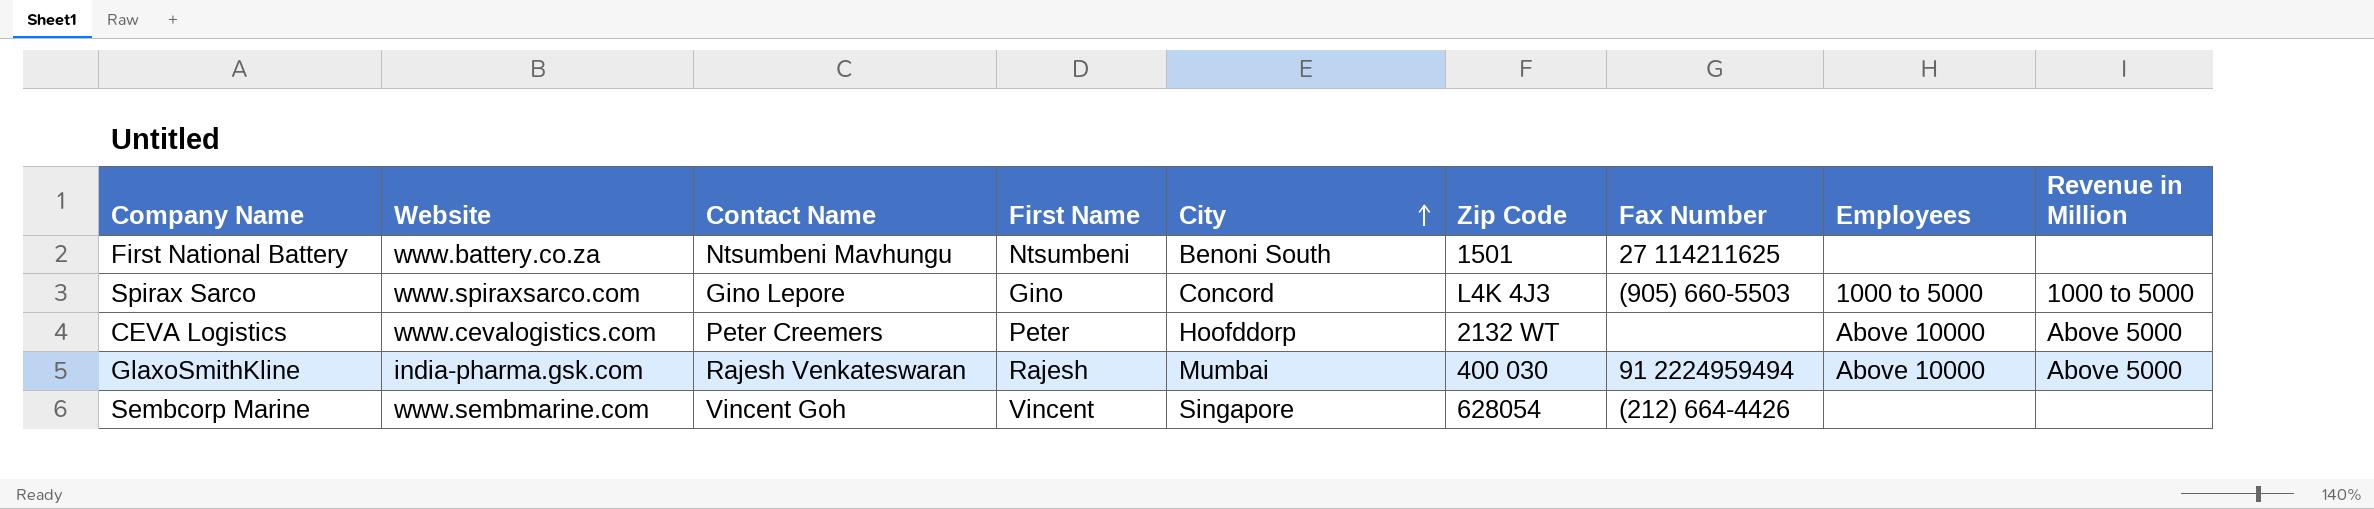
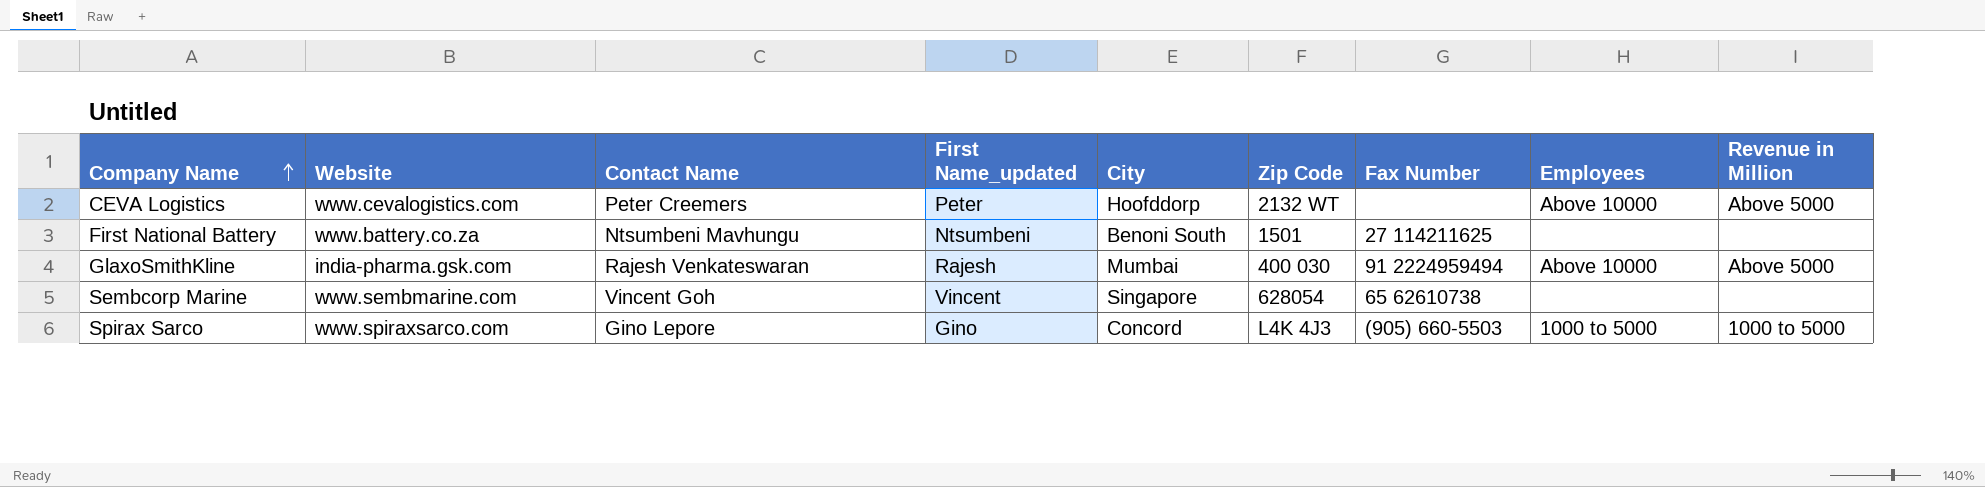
row order: City ascending -> Company Name ascending
column name: First Name -> First Name_updated
Sembcorp Marine | Fax Number: (212) 664-4426 -> 65 62610738

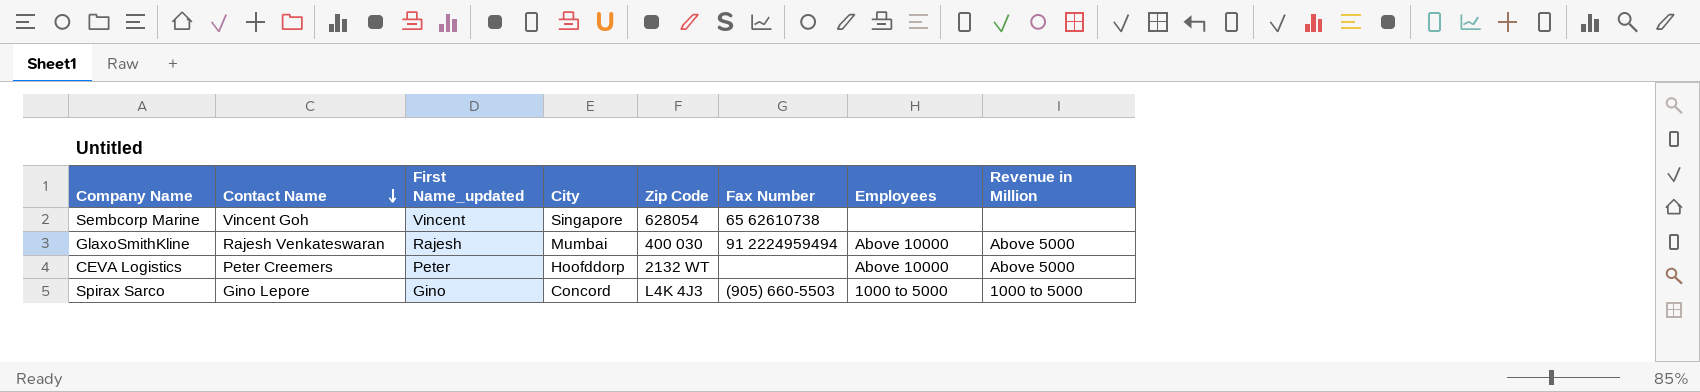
row order: Company Name ascending -> Contact Name descending
column Website | position: 2 -> none
row First National Battery: www.battery.co.za | Ntsumbeni Mavhungu | Ntsumbeni | Benoni South | 1501 | 27 114211625 | none | none -> none

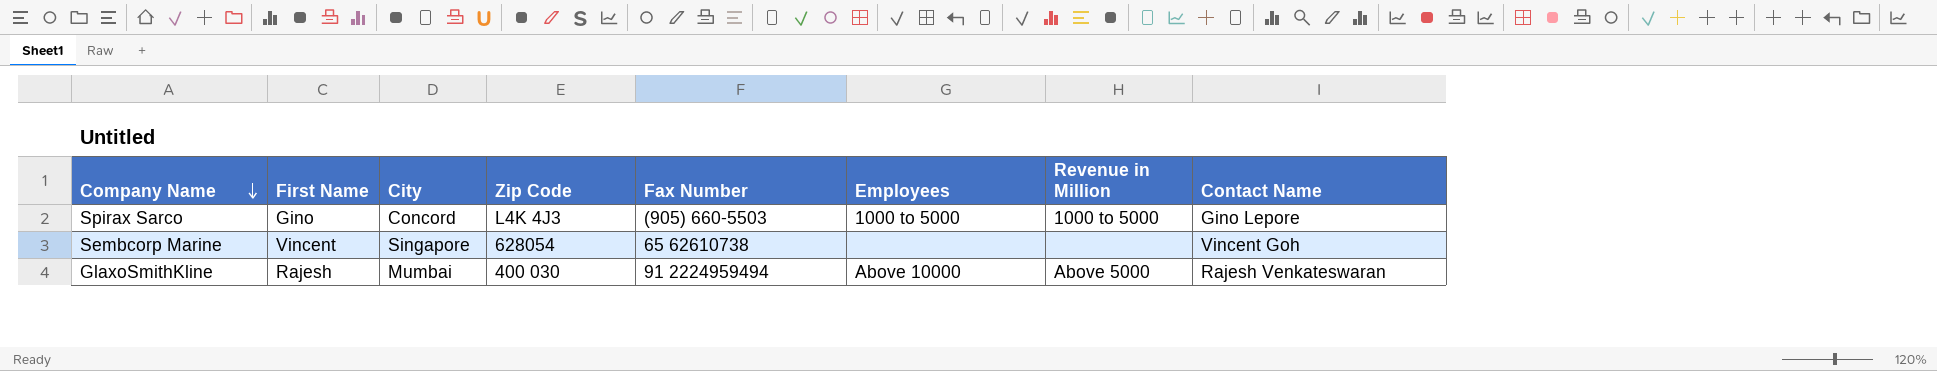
row order: Contact Name descending -> Company Name descending
column name: First Name_updated -> First Name
column Contact Name | position: 2 -> 8
row CEVA Logistics: Peter Creemers | Peter | Hoofddorp | 2132 WT | none | Above 10000 | Above 5000 -> none

